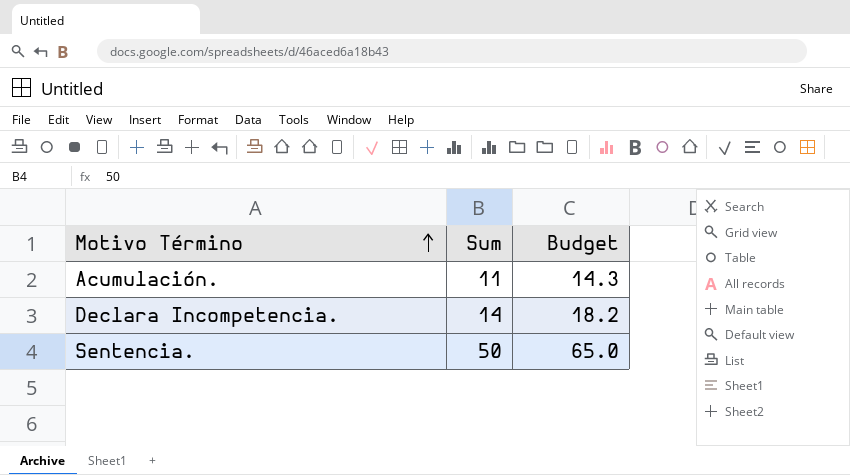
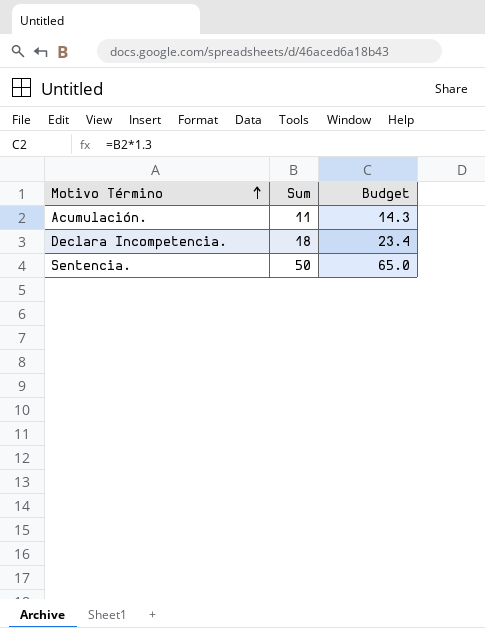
Declara Incompetencia. | Sum: 14 -> 18
Declara Incompetencia. | Budget: 18.2 -> 23.4

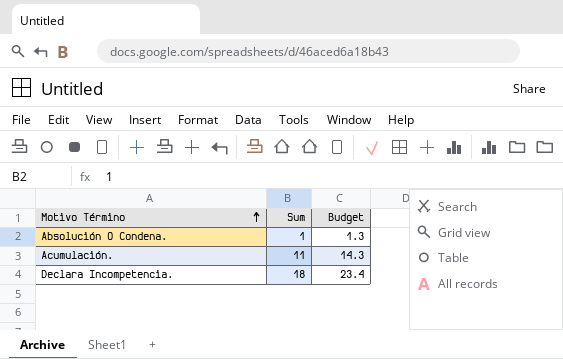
row Sentencia.: 50 | 65.0 -> none
row Absolución O Condena.: none -> 1 | 1.3

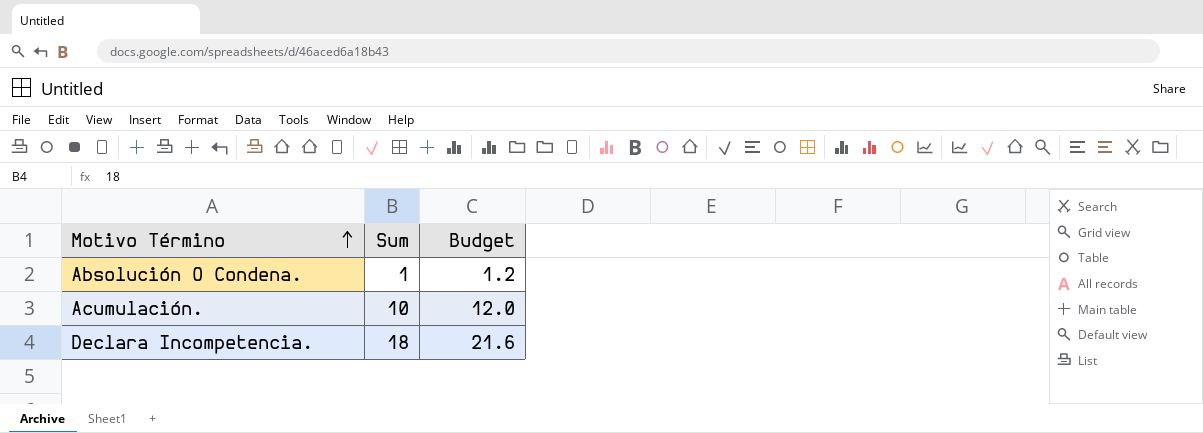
column Budget | formula: [Sum] * 1.3 -> [Sum] * 1.2
Acumulación. | Sum: 11 -> 10

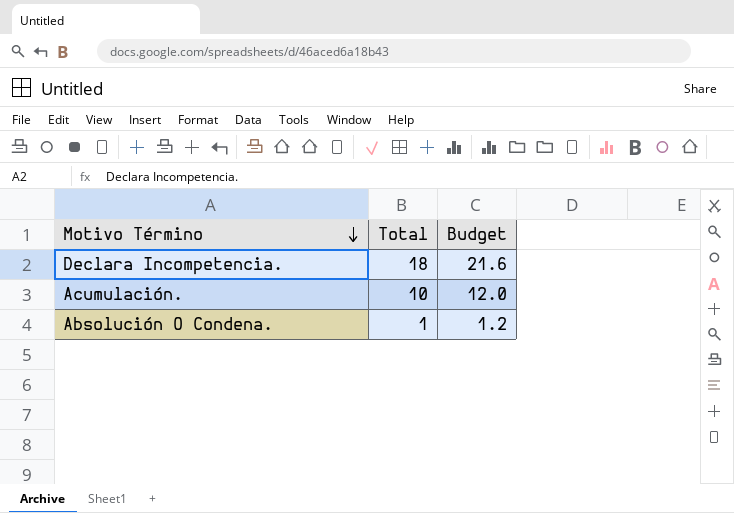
row order: Motivo Término ascending -> Motivo Término descending
column name: Sum -> Total

